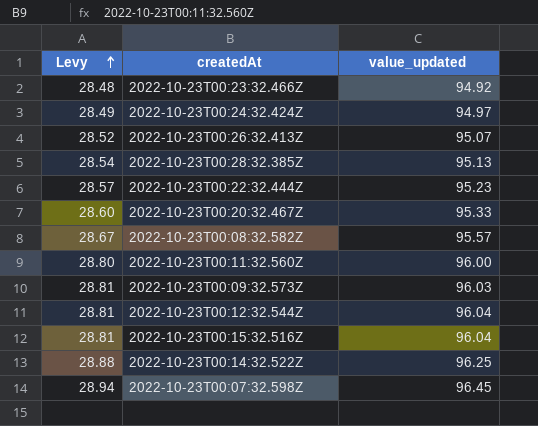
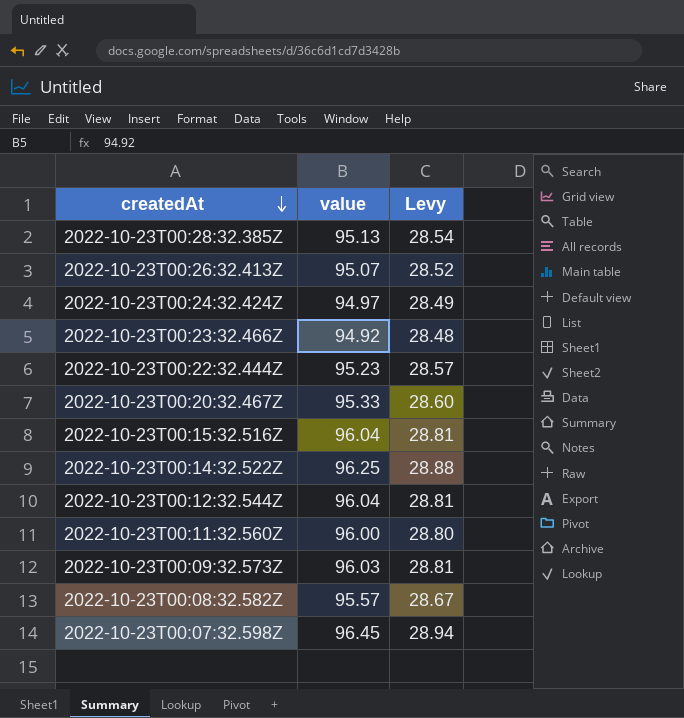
row order: Levy ascending -> createdAt descending
column name: value_updated -> value
column Levy | position: 1 -> 3

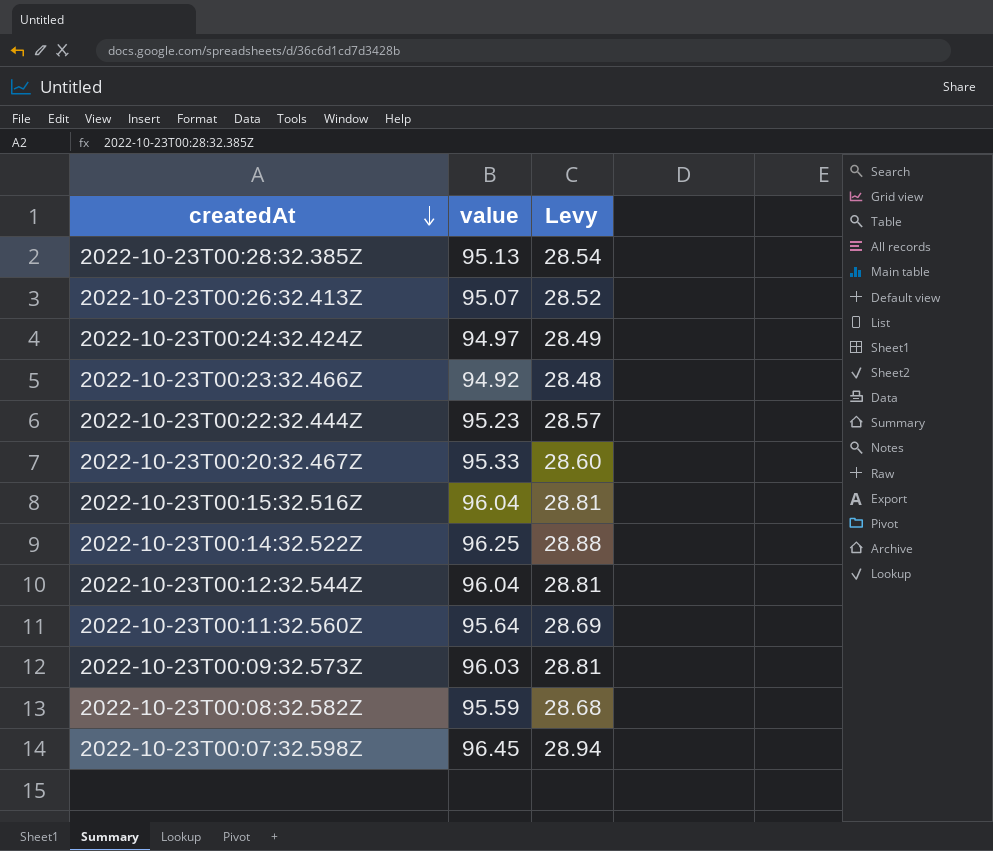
2022-10-23T00:11:32.560Z | value: 96.00 -> 95.64
2022-10-23T00:11:32.560Z | Levy: 28.80 -> 28.69
2022-10-23T00:08:32.582Z | value: 95.57 -> 95.59
2022-10-23T00:08:32.582Z | Levy: 28.67 -> 28.68

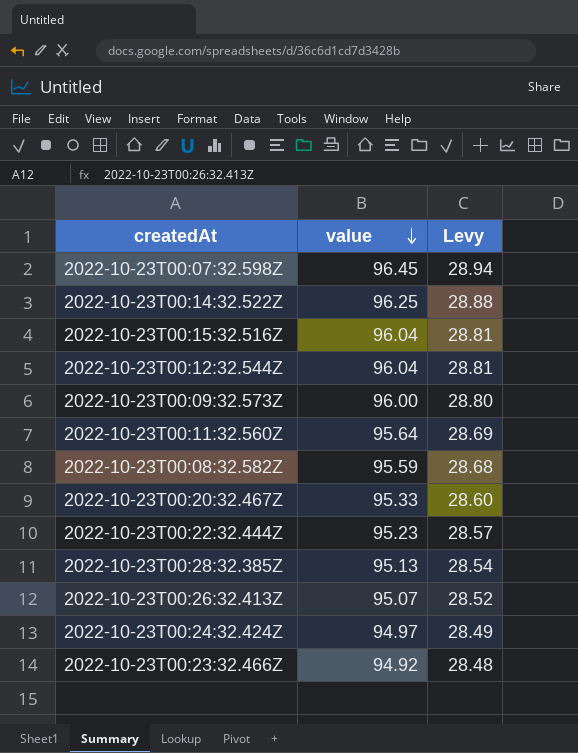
row order: createdAt descending -> value descending
2022-10-23T00:09:32.573Z | value: 96.03 -> 96.00
2022-10-23T00:09:32.573Z | Levy: 28.81 -> 28.80

